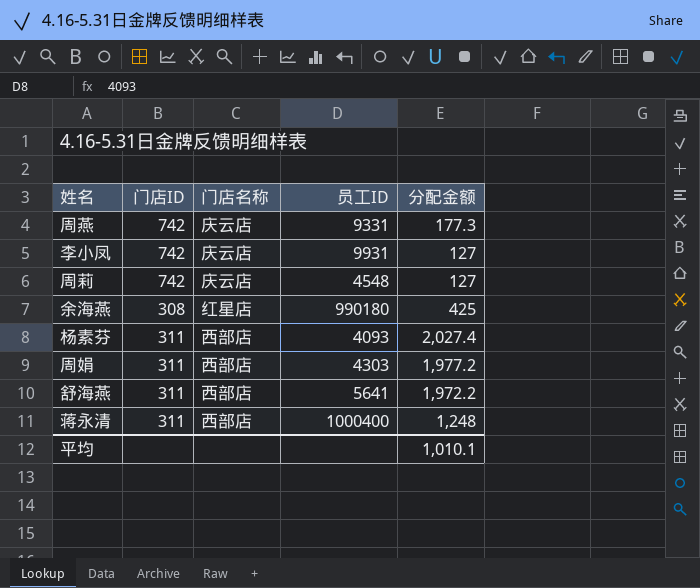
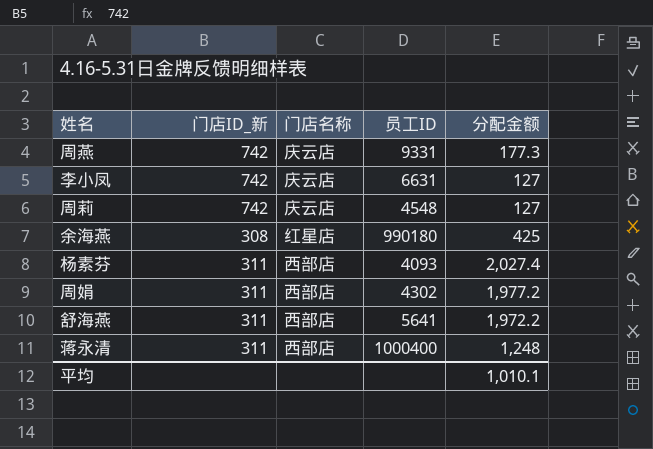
column name: 门店ID -> 门店ID_新
李小凤 | 员工ID: 9931 -> 6631
周娟 | 员工ID: 4303 -> 4302

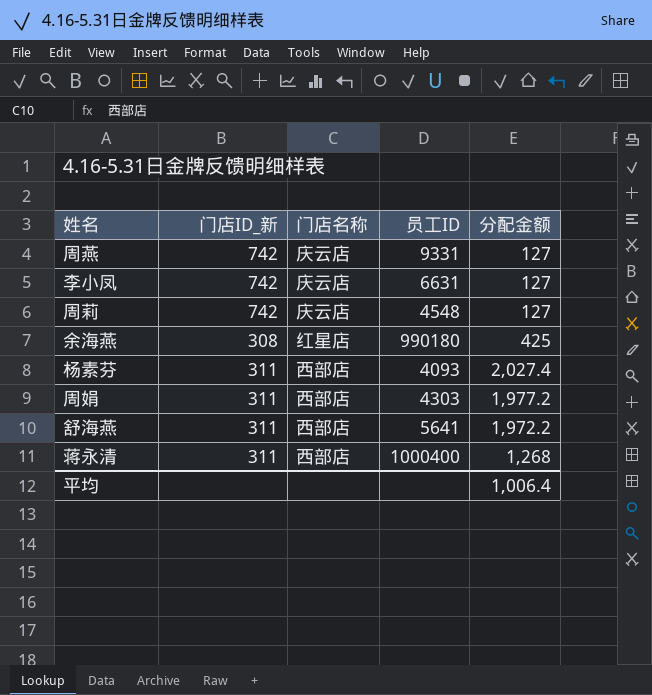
周燕 | 分配金额: 177.3 -> 127
周娟 | 员工ID: 4302 -> 4303
蒋永清 | 分配金额: 1,248 -> 1,268
平均 | 分配金额: 1,010.1 -> 1,006.4

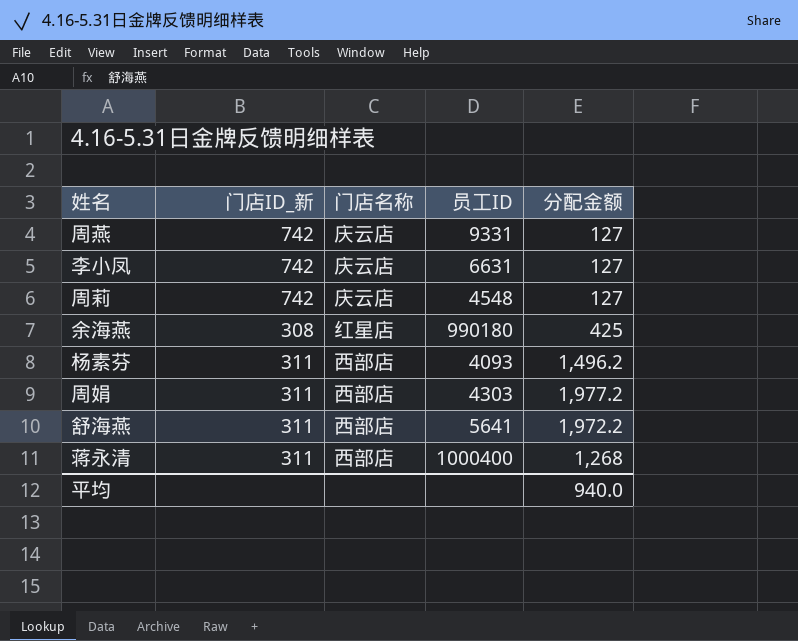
杨素芬 | 分配金额: 2,027.4 -> 1,496.2
平均 | 分配金额: 1,006.4 -> 940.0

